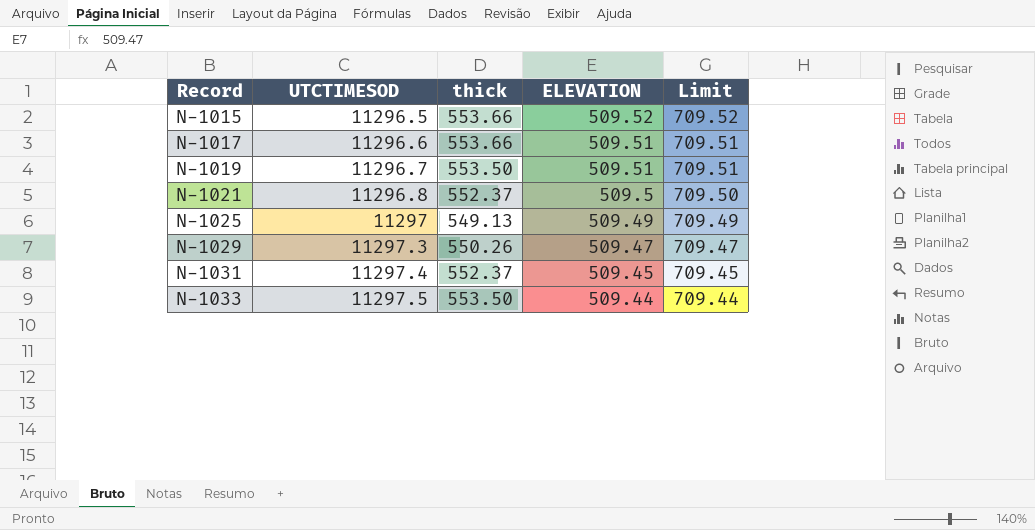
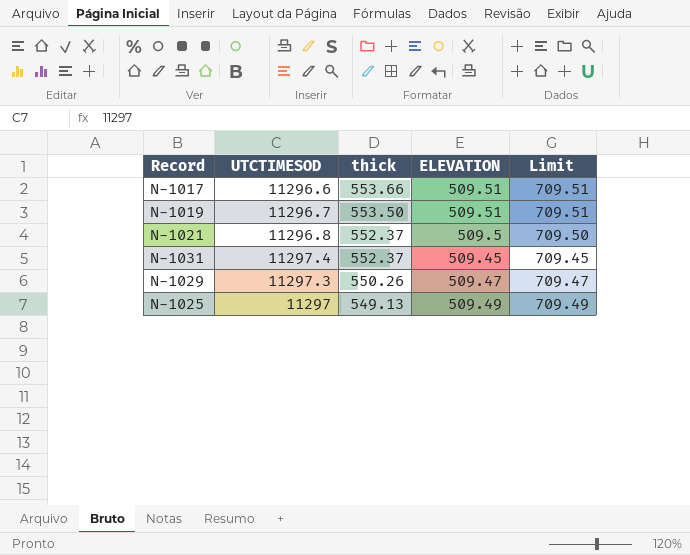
row order: Record ascending -> thick descending
row N-1015: 11296.5 | 553.66 | 509.52 | 709.52 -> none
row N-1033: 11297.5 | 553.50 | 509.44 | 709.44 -> none

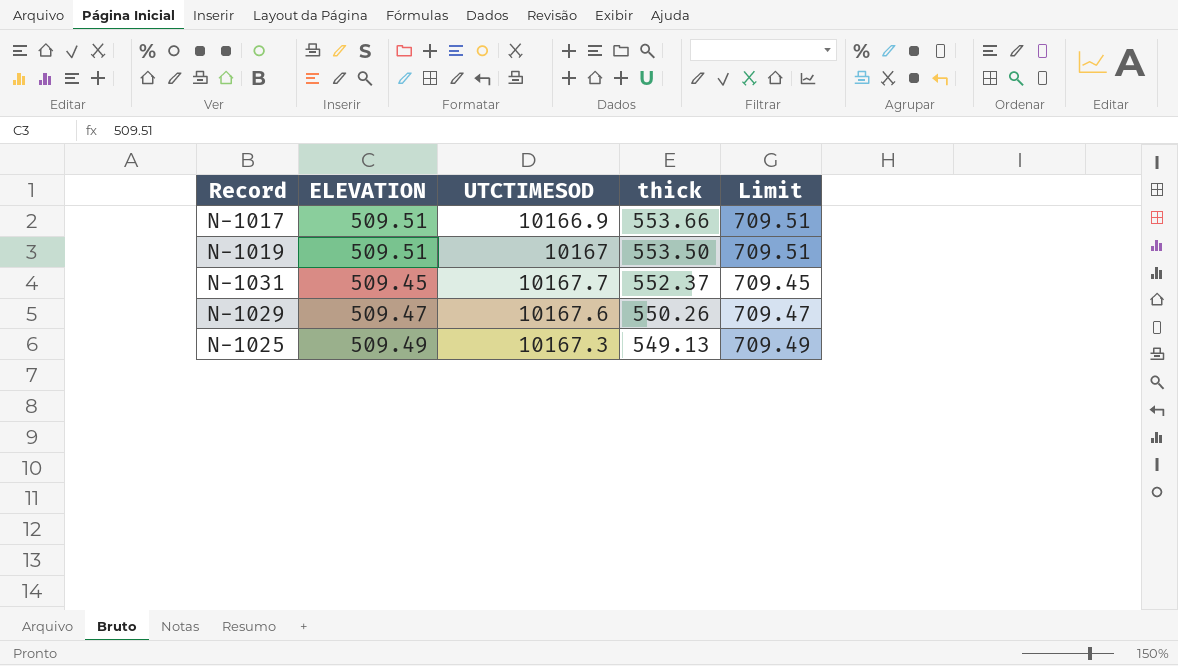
column ELEVATION | position: 4 -> 2
row N-1021: 11296.8 | 552.37 | 509.5 | 709.50 -> none
N-1017 | UTCTIMESOD: 11296.6 -> 10166.9
N-1019 | UTCTIMESOD: 11296.7 -> 10167
N-1031 | UTCTIMESOD: 11297.4 -> 10167.7
N-1029 | UTCTIMESOD: 11297.3 -> 10167.6
N-1025 | UTCTIMESOD: 11297 -> 10167.3

